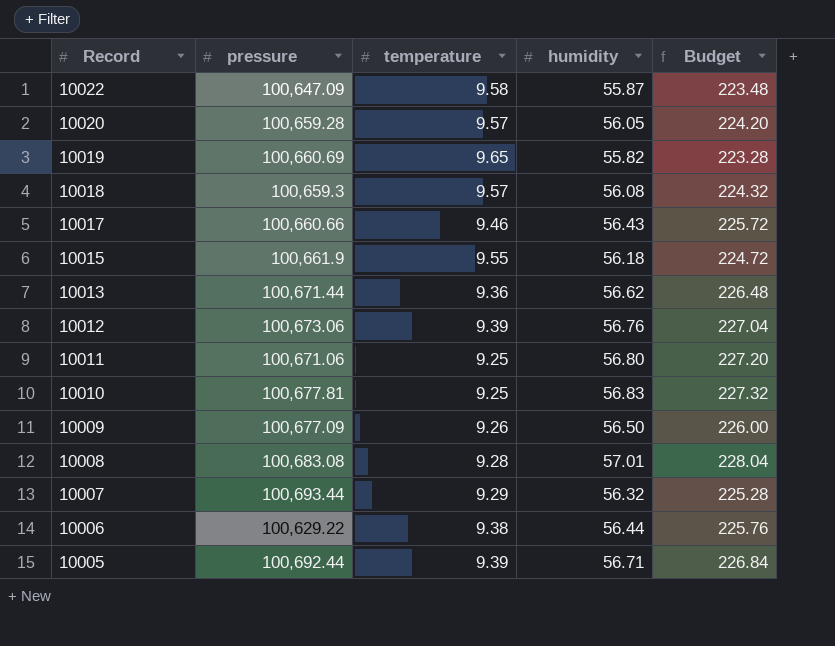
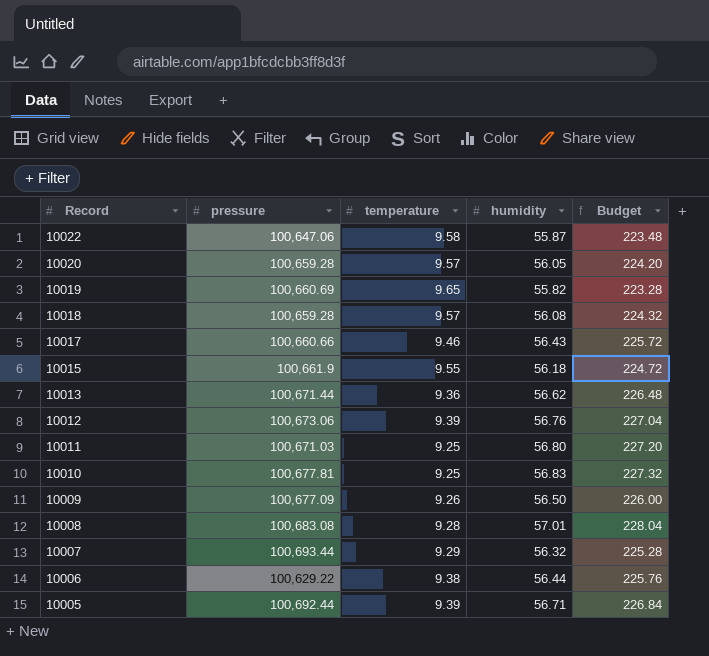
10022 | pressure: 100,647.09 -> 100,647.06
10018 | pressure: 100,659.3 -> 100,659.28
10011 | pressure: 100,671.06 -> 100,671.03

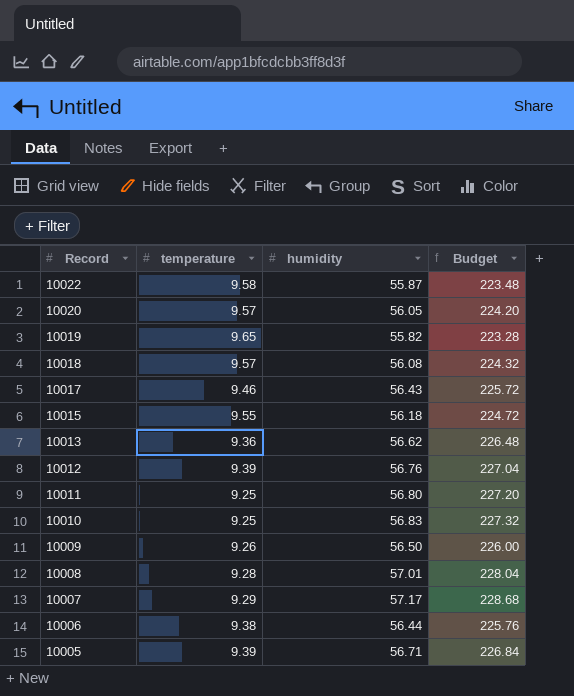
column pressure | position: 2 -> none
10007 | humidity: 56.32 -> 57.17
10007 | Budget: 225.28 -> 228.68

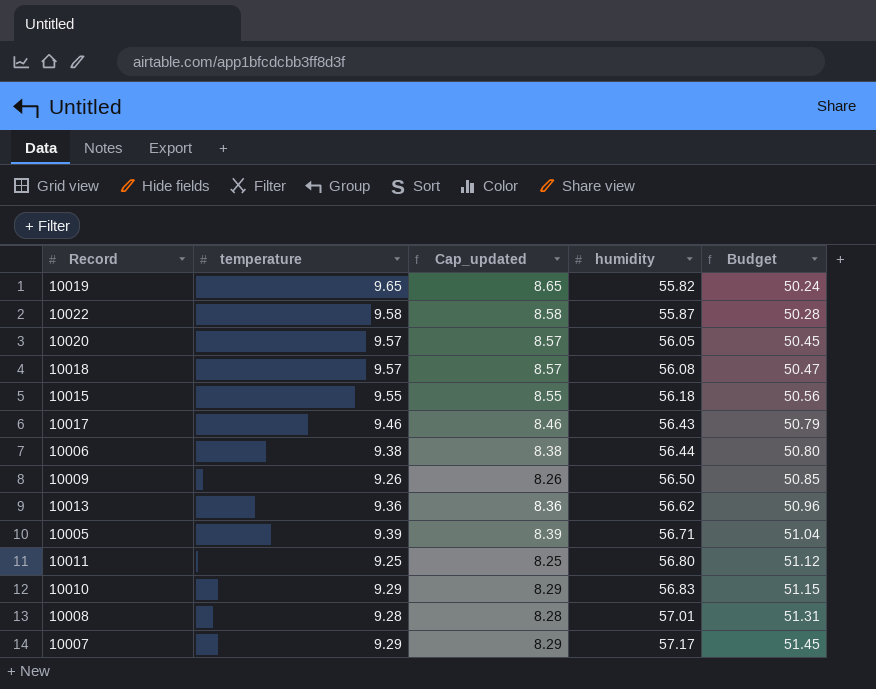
row order: Record descending -> humidity ascending
column Cap_updated | formula: none -> [temperature] - 1
column Budget | formula: [humidity] * 4 -> [humidity] * 0.9
row 10012: 9.39 | 56.76 | 227.04 -> none
10010 | temperature: 9.25 -> 9.29

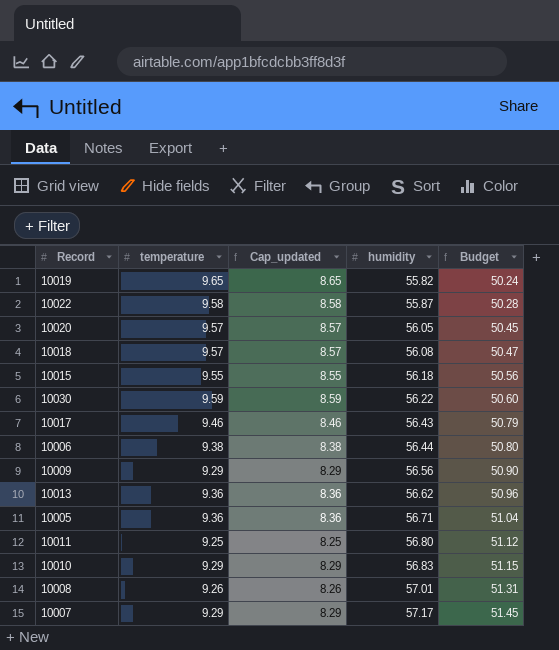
row 10030: none -> 9.59 | 8.59 | 56.22 | 50.60
10009 | temperature: 9.26 -> 9.29
10009 | Cap_updated: 8.26 -> 8.29
10009 | humidity: 56.50 -> 56.56
10009 | Budget: 50.85 -> 50.90
10005 | temperature: 9.39 -> 9.36
10005 | Cap_updated: 8.39 -> 8.36
10008 | temperature: 9.28 -> 9.26
10008 | Cap_updated: 8.28 -> 8.26

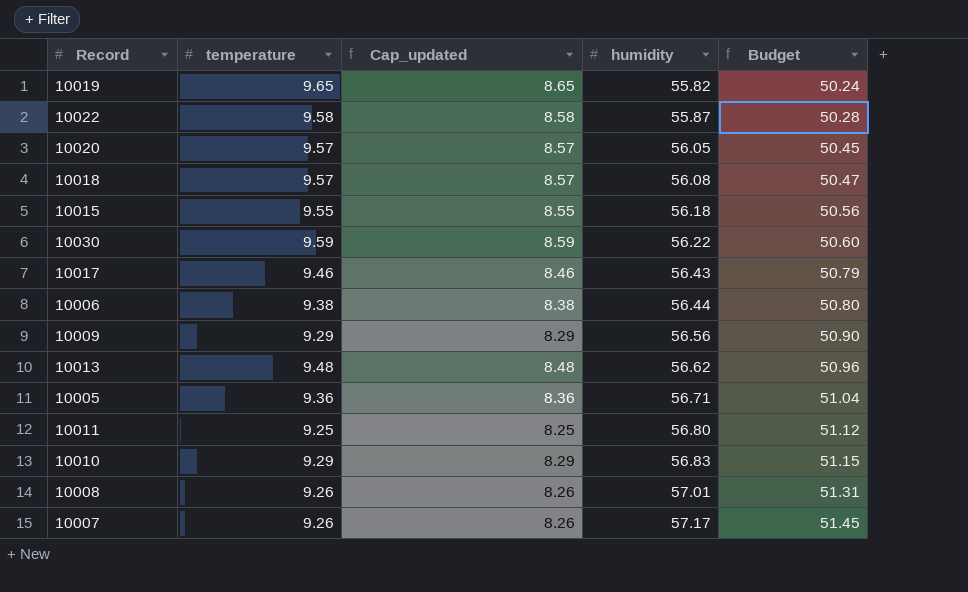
10013 | temperature: 9.36 -> 9.48
10013 | Cap_updated: 8.36 -> 8.48
10007 | temperature: 9.29 -> 9.26
10007 | Cap_updated: 8.29 -> 8.26

